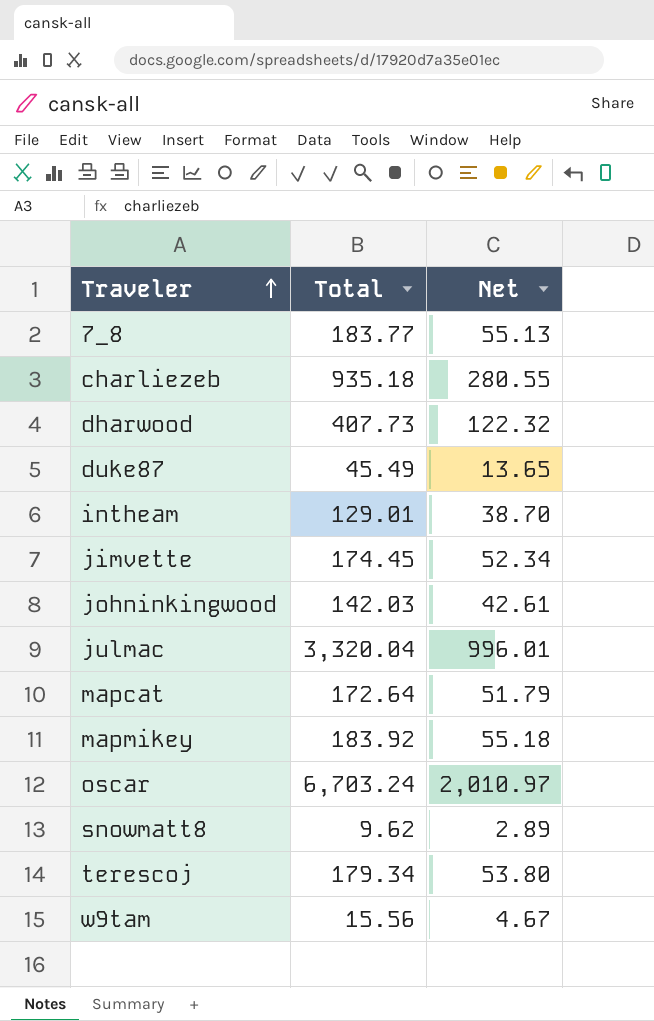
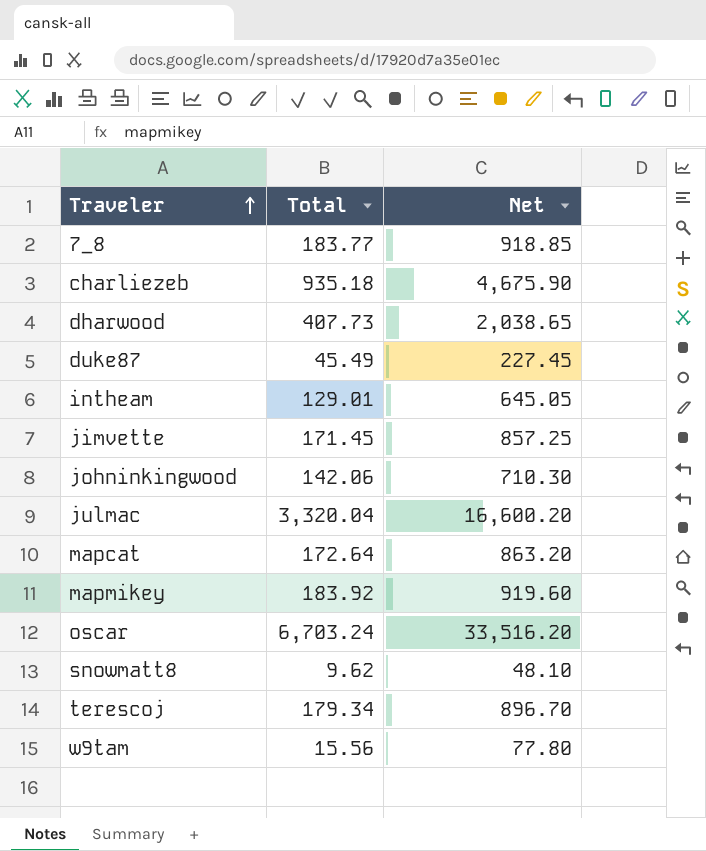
column Net | formula: [Total] * 0.3 -> [Total] * 5
jimvette | Total: 174.45 -> 171.45
johninkingwood | Total: 142.03 -> 142.06

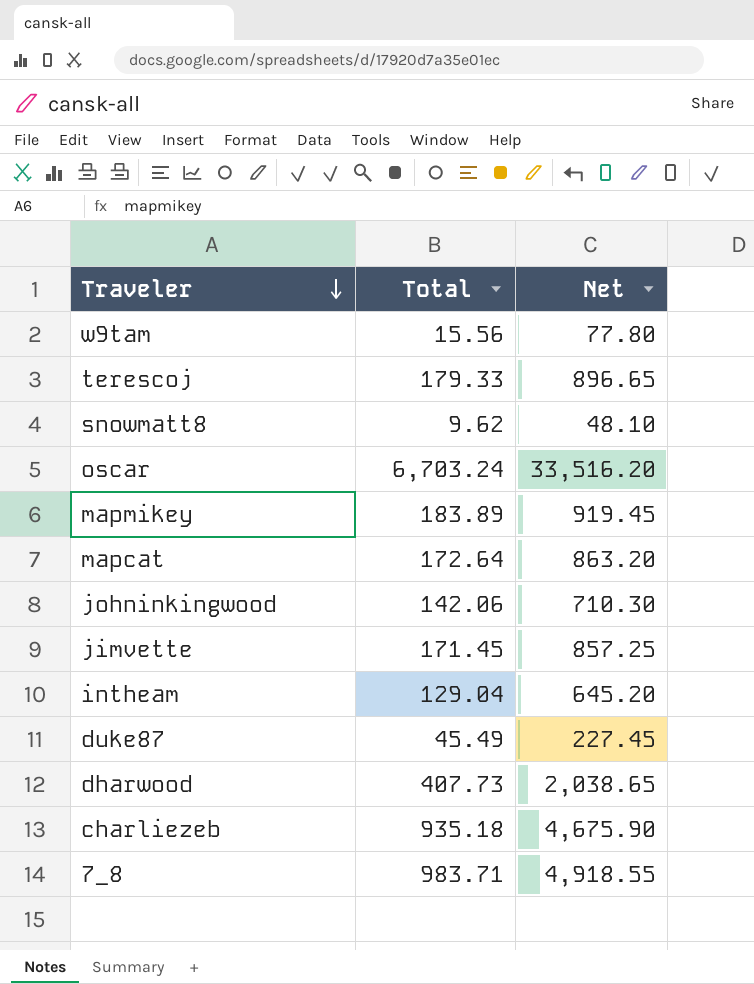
row order: Traveler ascending -> Traveler descending
row julmac: 3,320.04 | 16,600.20 -> none
terescoj | Total: 179.34 -> 179.33
terescoj | Net: 896.70 -> 896.65
mapmikey | Total: 183.92 -> 183.89
mapmikey | Net: 919.60 -> 919.45
intheam | Total: 129.01 -> 129.04
intheam | Net: 645.05 -> 645.20
7_8 | Total: 183.77 -> 983.71
7_8 | Net: 918.85 -> 4,918.55

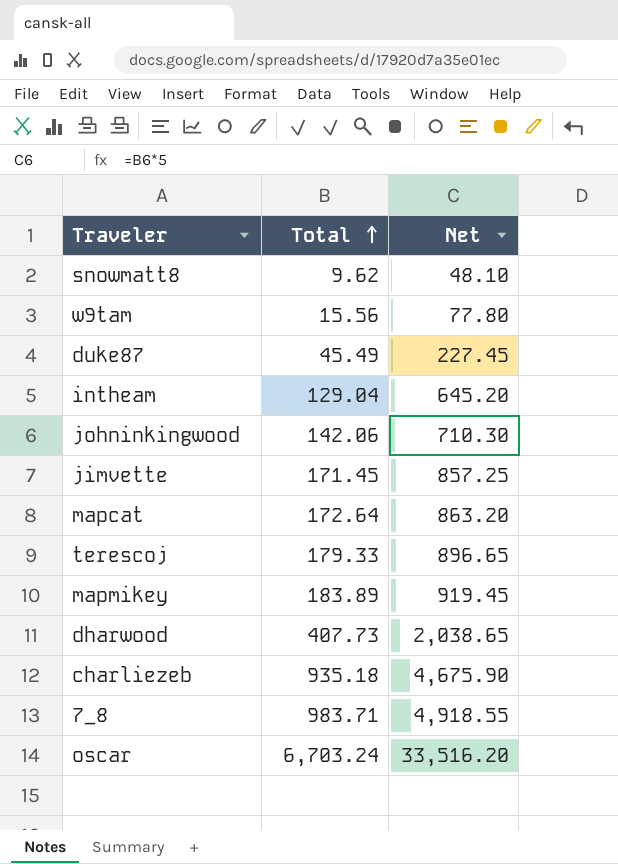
row order: Traveler descending -> Total ascending

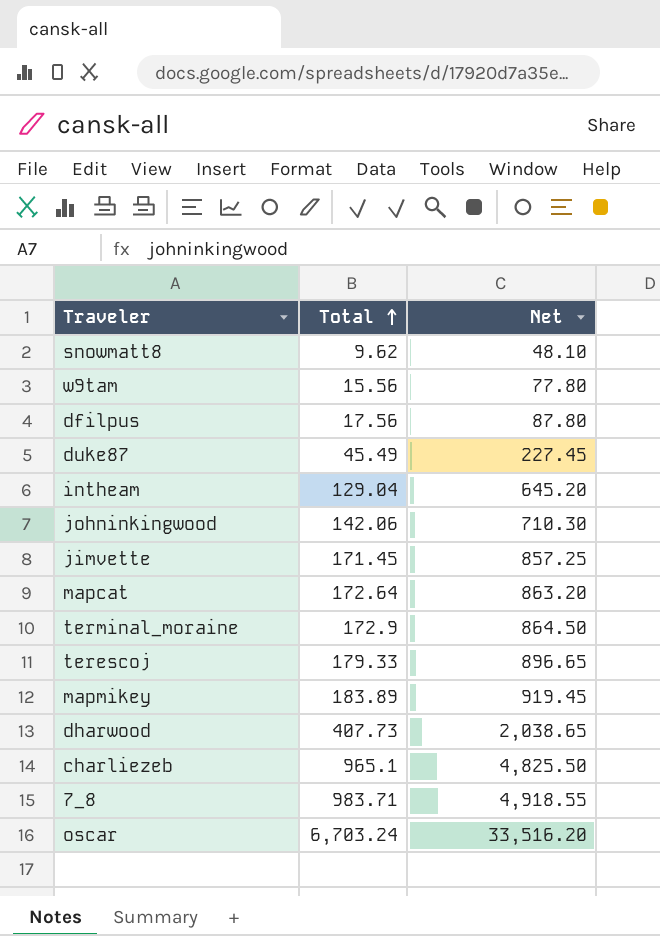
row dfilpus: none -> 17.56 | 87.80
row terminal_moraine: none -> 172.9 | 864.50
charliezeb | Total: 935.18 -> 965.1
charliezeb | Net: 4,675.90 -> 4,825.50

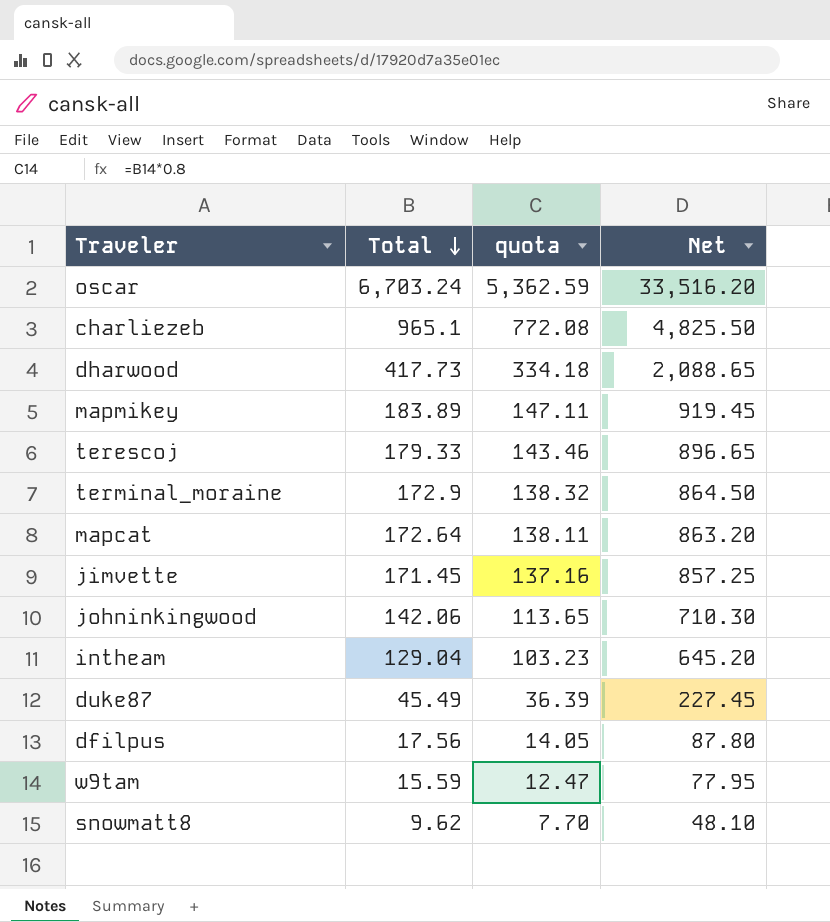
row order: Total ascending -> Total descending
column quota | formula: none -> [Total] * 0.8
row 7_8: 983.71 | 4,918.55 -> none
dharwood | Total: 407.73 -> 417.73
dharwood | Net: 2,038.65 -> 2,088.65
w9tam | Total: 15.56 -> 15.59
w9tam | Net: 77.80 -> 77.95

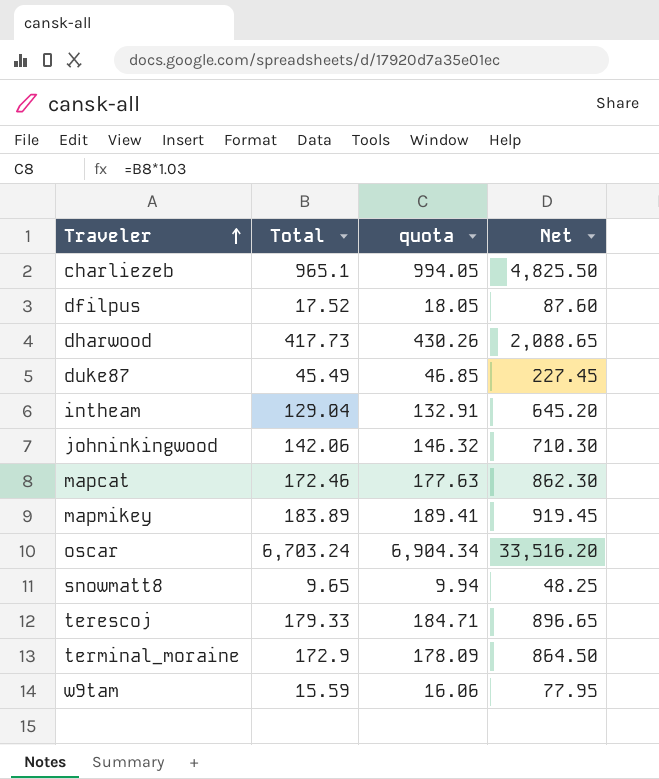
row order: Total descending -> Traveler ascending
column quota | formula: [Total] * 0.8 -> [Total] * 1.03
row jimvette: 171.45 | 137.16 | 857.25 -> none
dfilpus | Total: 17.56 -> 17.52
dfilpus | Net: 87.80 -> 87.60
mapcat | Total: 172.64 -> 172.46
mapcat | Net: 863.20 -> 862.30
snowmatt8 | Total: 9.62 -> 9.65
snowmatt8 | Net: 48.10 -> 48.25

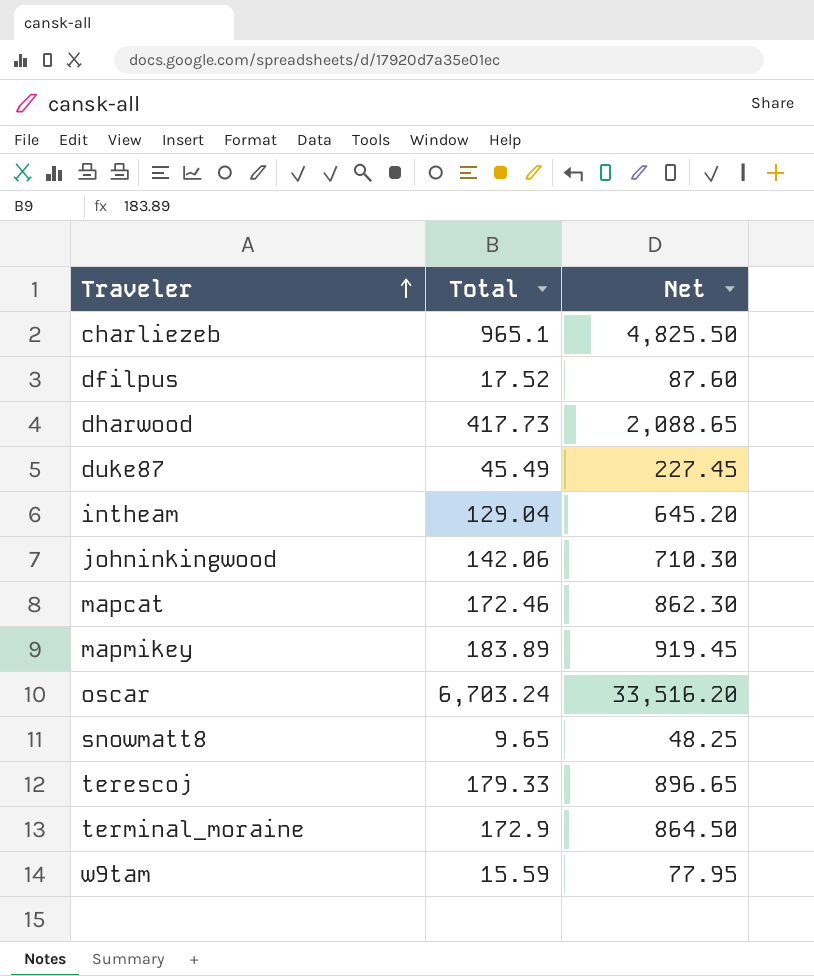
column quota | formula: [Total] * 1.03 -> none

